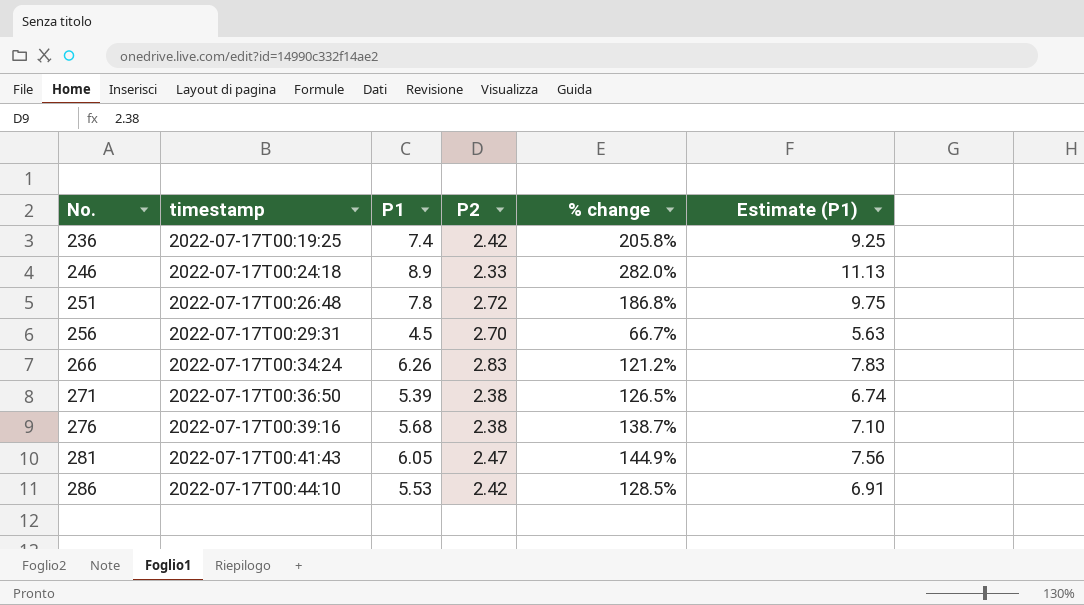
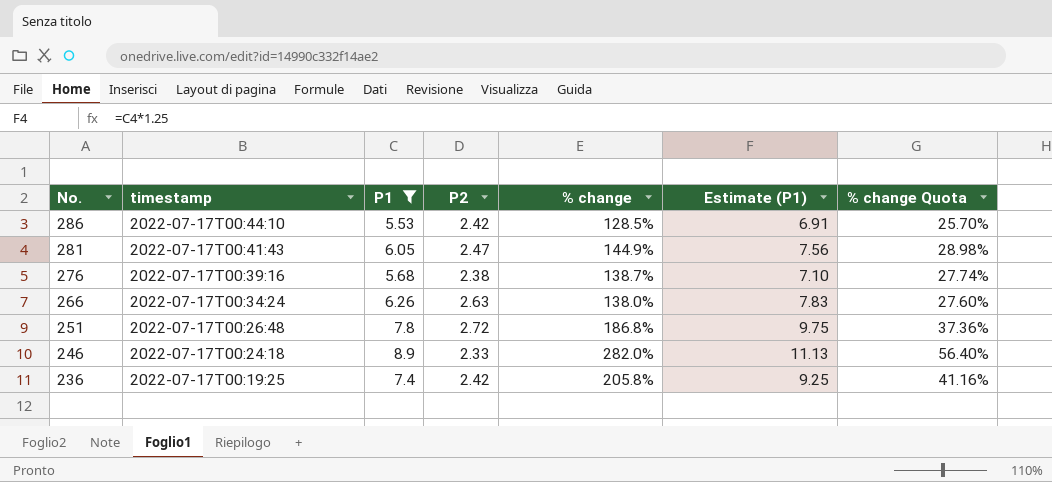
filter: none -> P1 >= 5.53
row order: No. ascending -> No. descending
column % change Quota | formula: none -> [% change] * 0.2
266 | P2: 2.83 -> 2.63
266 | % change: 121.2% -> 138.0%

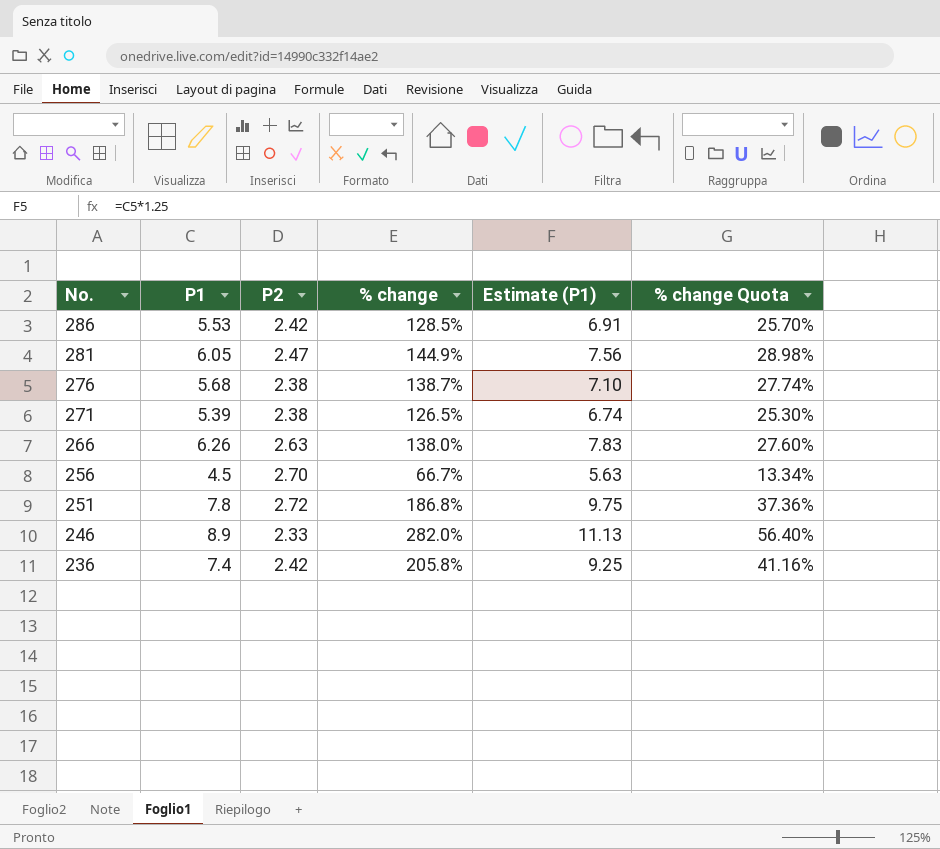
filter: P1 >= 5.53 -> none
column timestamp | position: 2 -> none

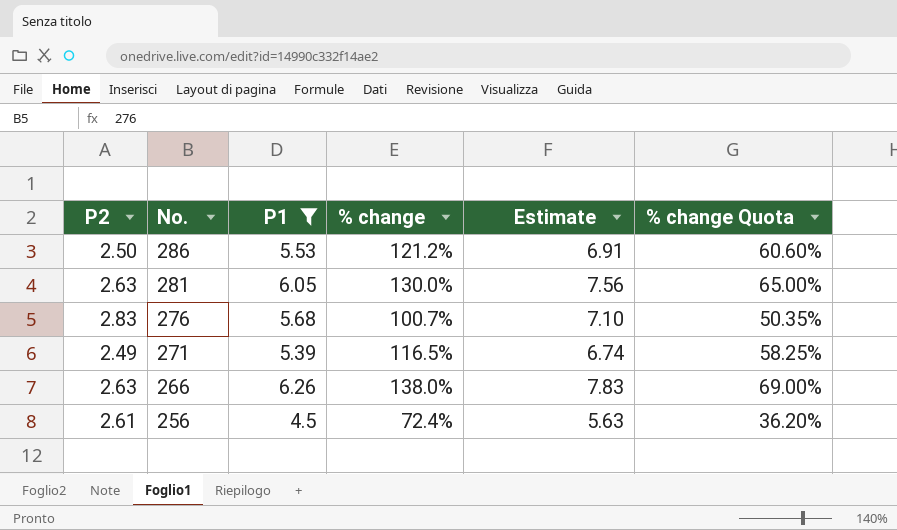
filter: none -> P1 <= 6.26
column P2 | position: 3 -> 1
column name: Estimate (P1) -> Estimate
column % change Quota | formula: [% change] * 0.2 -> [% change] * 0.5
286 | P2: 2.42 -> 2.50
286 | % change: 128.5% -> 121.2%
281 | P2: 2.47 -> 2.63
281 | % change: 144.9% -> 130.0%
276 | P2: 2.38 -> 2.83
276 | % change: 138.7% -> 100.7%
271 | P2: 2.38 -> 2.49
271 | % change: 126.5% -> 116.5%
256 | P2: 2.70 -> 2.61
256 | % change: 66.7% -> 72.4%

